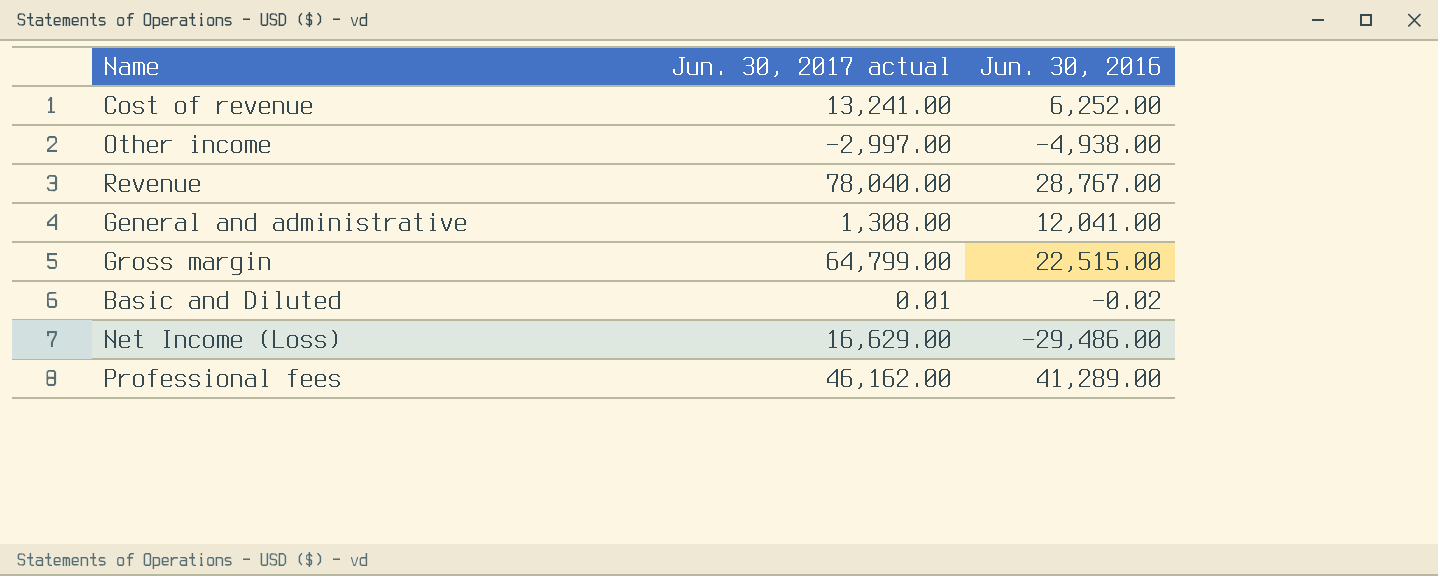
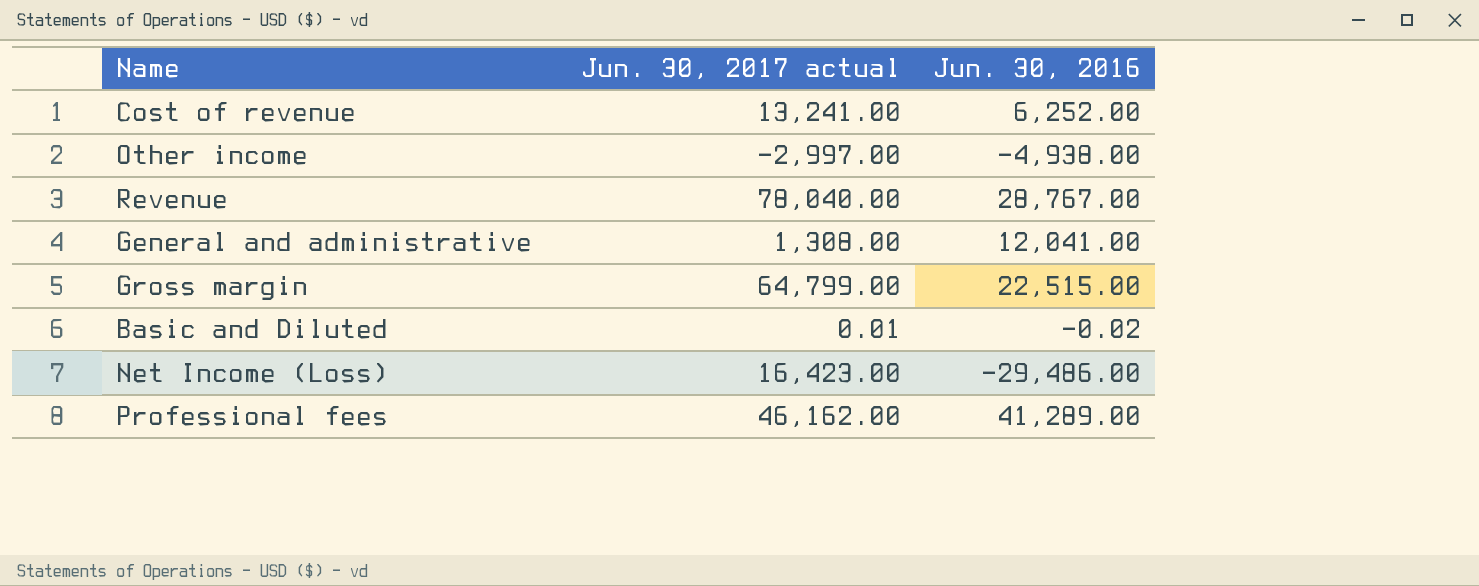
Net Income (Loss) | Jun. 30, 2017 actual: 16,629.00 -> 16,423.00

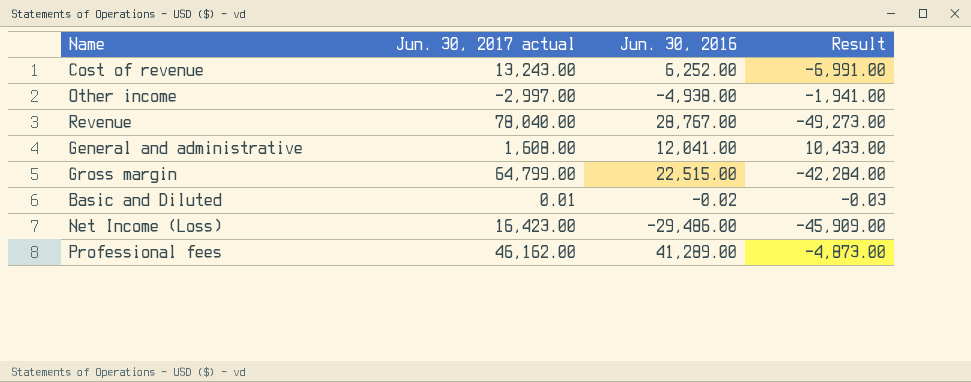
column Result | formula: none -> [Jun. 30, 2016] - [Jun. 30, 2017 actual]
Cost of revenue | Jun. 30, 2017 actual: 13,241.00 -> 13,243.00
General and administrative | Jun. 30, 2017 actual: 1,308.00 -> 1,608.00

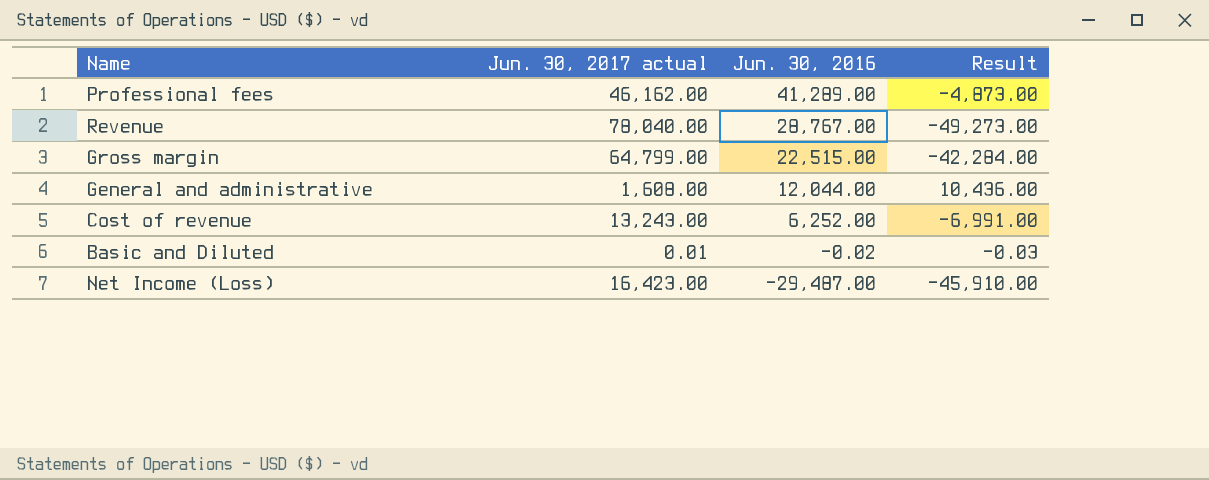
row order: none -> Jun. 30, 2016 descending
row Other income: -2,997.00 | -4,938.00 | -1,941.00 -> none
General and administrative | Jun. 30, 2016: 12,041.00 -> 12,044.00
General and administrative | Result: 10,433.00 -> 10,436.00
Net Income (Loss) | Jun. 30, 2016: -29,486.00 -> -29,487.00
Net Income (Loss) | Result: -45,909.00 -> -45,910.00

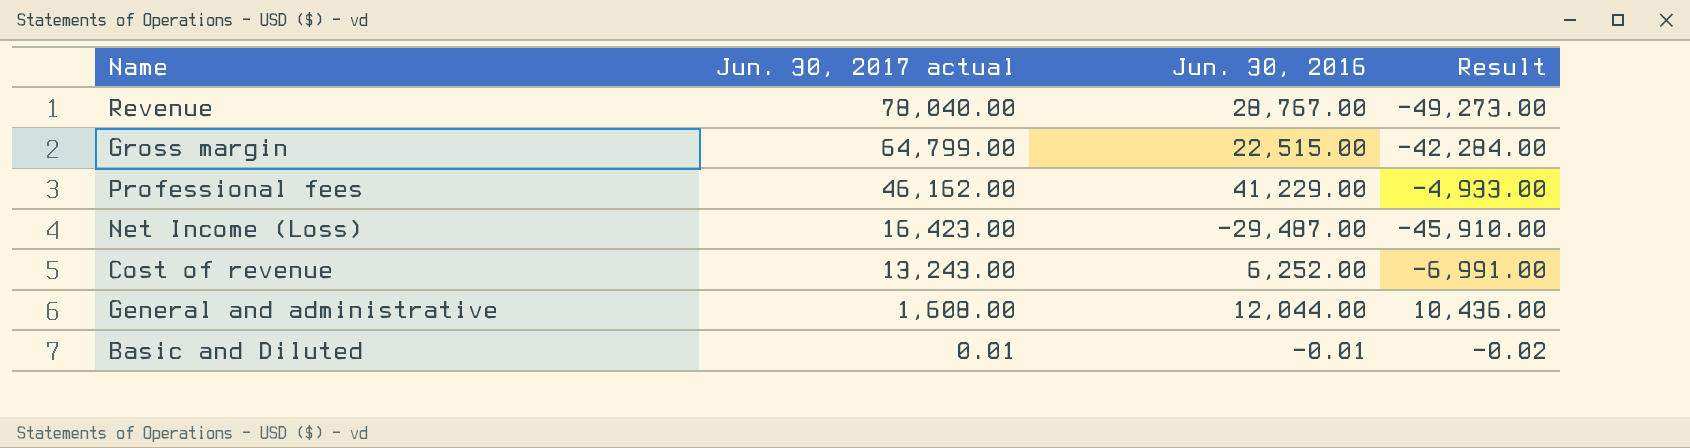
row order: Jun. 30, 2016 descending -> Jun. 30, 2017 actual descending
Professional fees | Jun. 30, 2016: 41,289.00 -> 41,229.00
Professional fees | Result: -4,873.00 -> -4,933.00
Basic and Diluted | Jun. 30, 2016: -0.02 -> -0.01
Basic and Diluted | Result: -0.03 -> -0.02

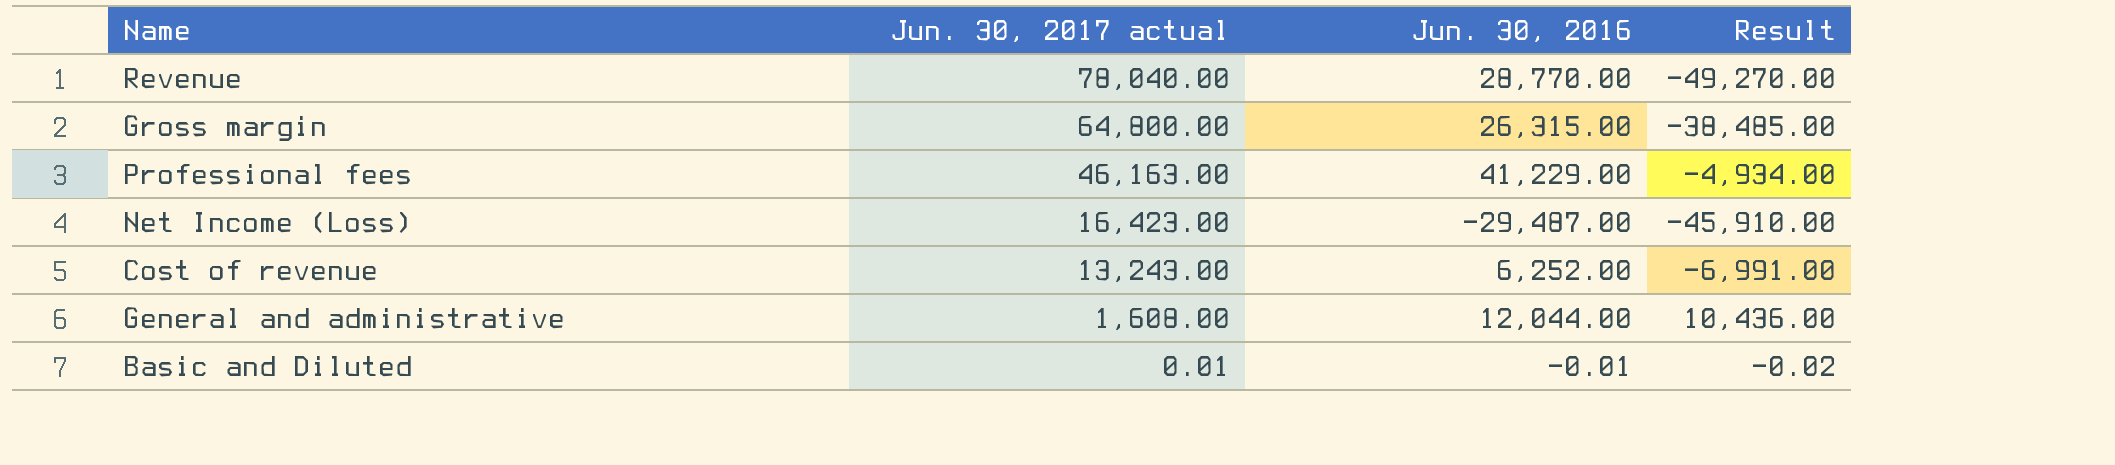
Revenue | Jun. 30, 2016: 28,767.00 -> 28,770.00
Revenue | Result: -49,273.00 -> -49,270.00
Gross margin | Jun. 30, 2017 actual: 64,799.00 -> 64,800.00
Gross margin | Jun. 30, 2016: 22,515.00 -> 26,315.00
Gross margin | Result: -42,284.00 -> -38,485.00
Professional fees | Jun. 30, 2017 actual: 46,162.00 -> 46,163.00
Professional fees | Result: -4,933.00 -> -4,934.00

